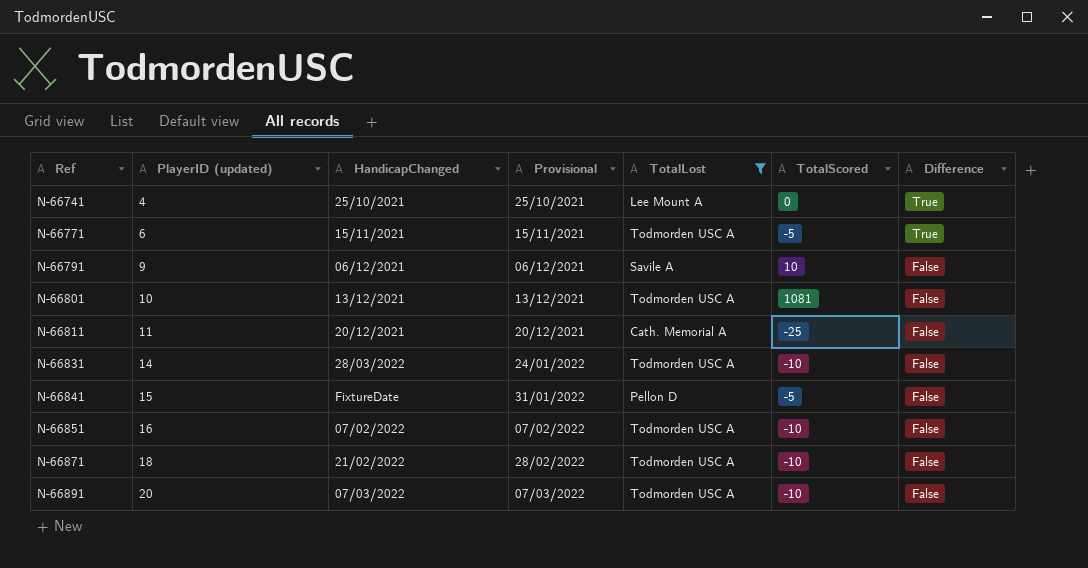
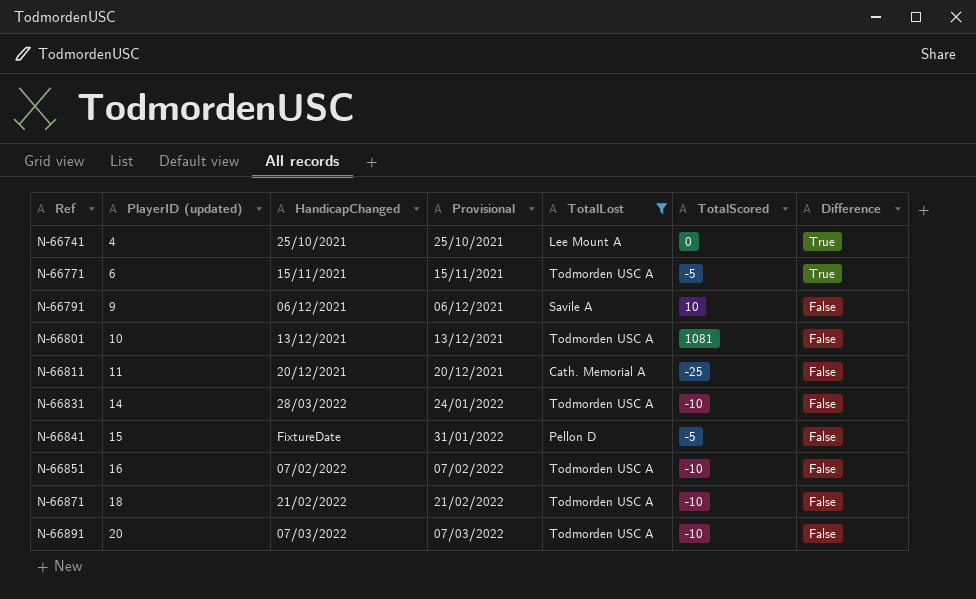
N-66871 | Provisional: 28/02/2022 -> 21/02/2022

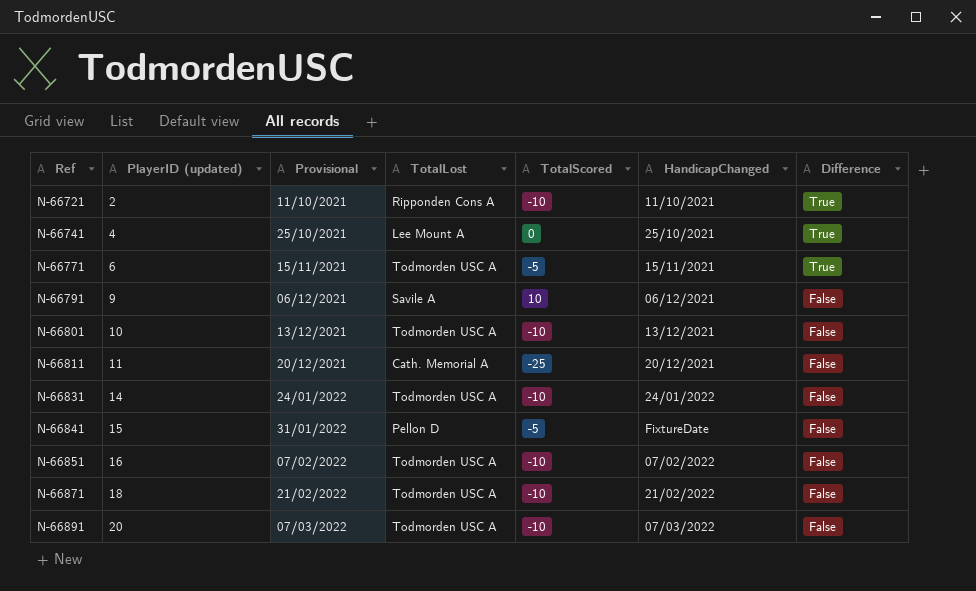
filter: TotalLost != Ripponden Cons A -> none
column HandicapChanged | position: 3 -> 6
N-66801 | TotalScored: 1081 -> -10
N-66831 | HandicapChanged: 28/03/2022 -> 24/01/2022

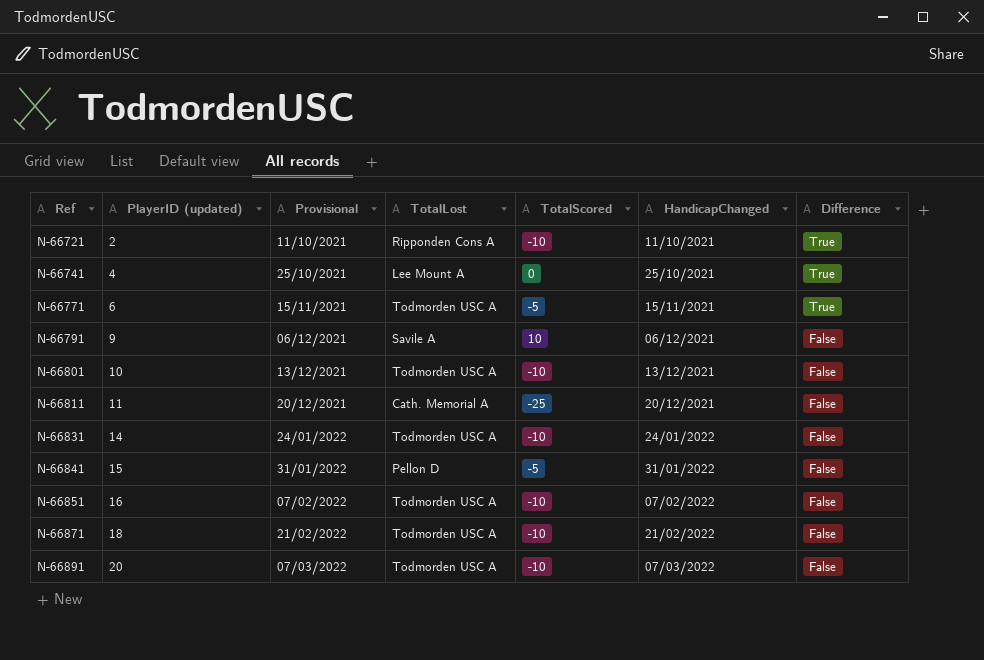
N-66841 | HandicapChanged: FixtureDate -> 31/01/2022

